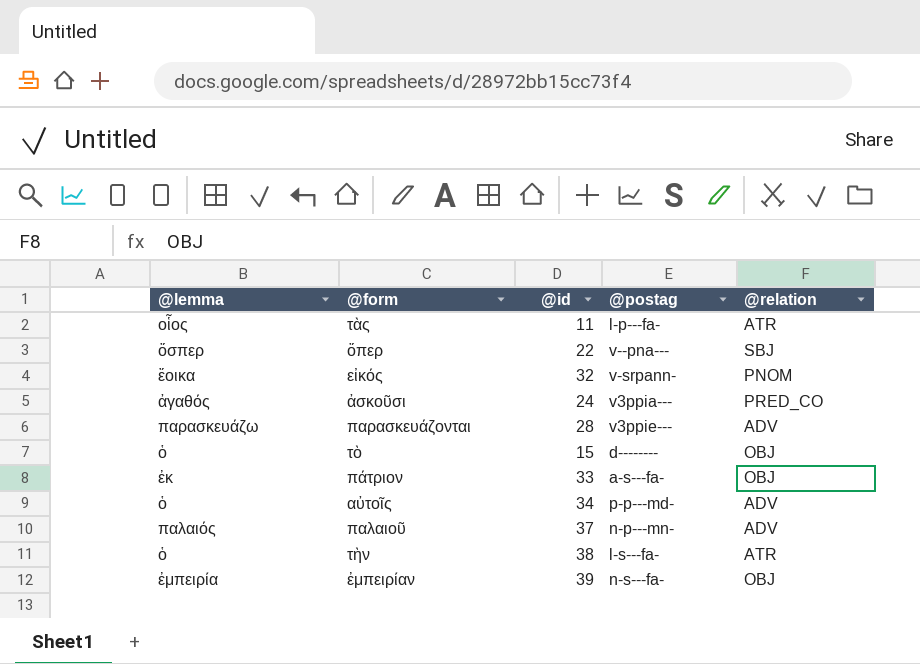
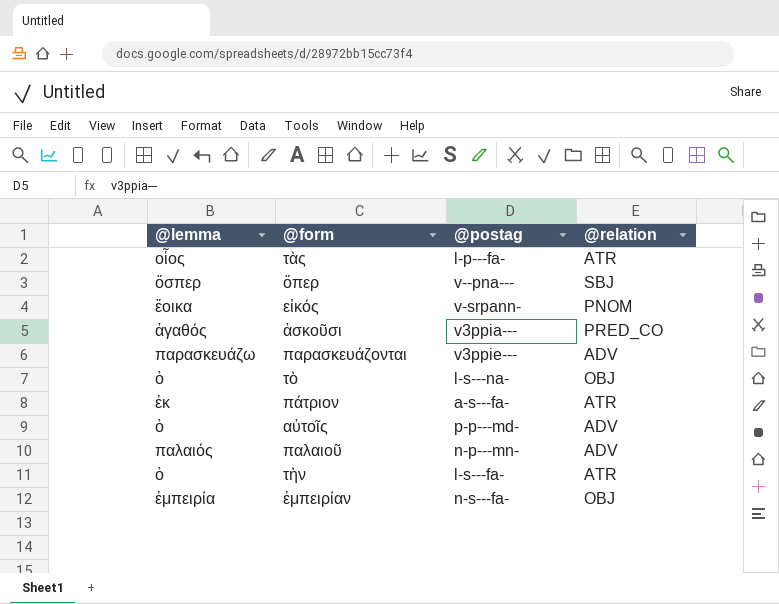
column @id | position: 3 -> none
τὸ | @postag: d-------- -> l-s---na-
πάτριον | @relation: OBJ -> ATR

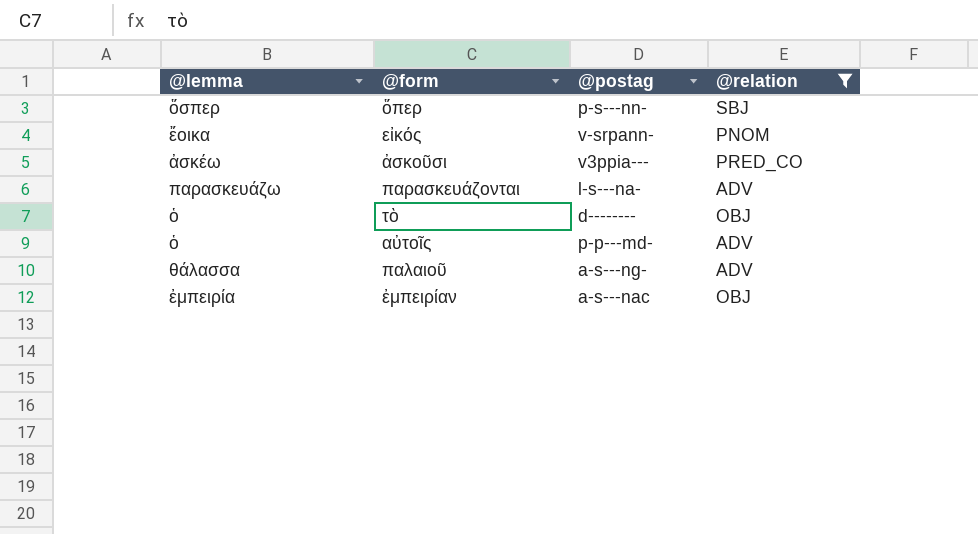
filter: none -> @relation != ATR
ὅπερ | @postag: v--pna--- -> p-s---nn-
ἀσκοῦσι | @lemma: ἀγαθός -> ἀσκέω
παρασκευάζονται | @postag: v3ppie--- -> l-s---na-
τὸ | @postag: l-s---na- -> d--------
παλαιοῦ | @lemma: παλαιός -> θάλασσα
παλαιοῦ | @postag: n-p---mn- -> a-s---ng-
ἐμπειρίαν | @postag: n-s---fa- -> a-s---nac

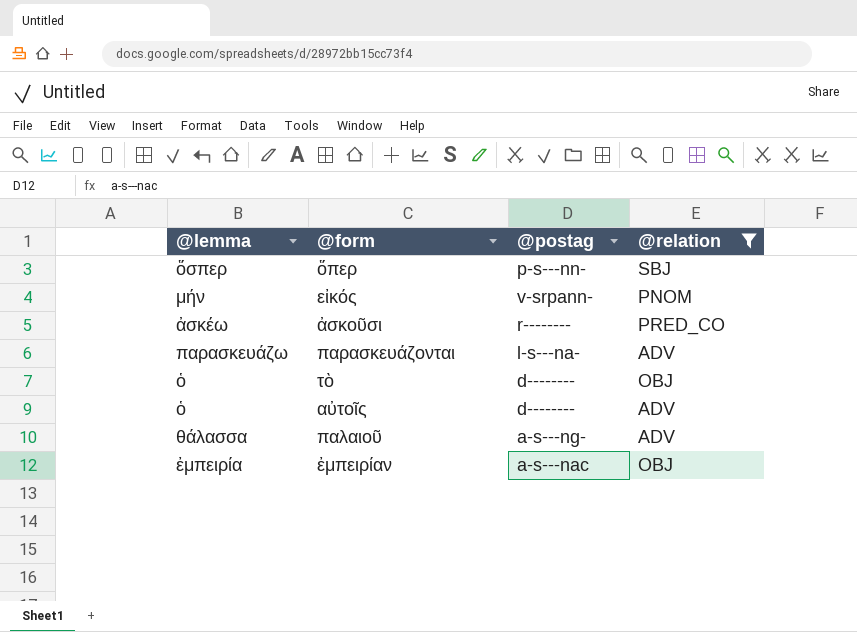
εἰκός | @lemma: ἔοικα -> μήν
ἀσκοῦσι | @postag: v3ppia--- -> r--------
αὐτοῖς | @postag: p-p---md- -> d--------

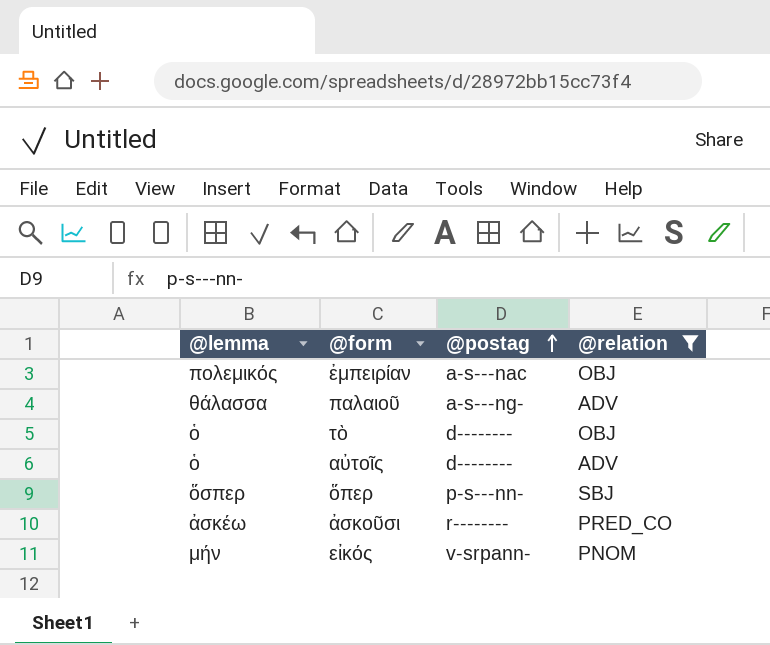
row order: none -> @postag ascending
row παρασκευάζονται: παρασκευάζω | l-s---na- | ADV -> none
ἐμπειρίαν | @lemma: ἐμπειρία -> πολεμικός

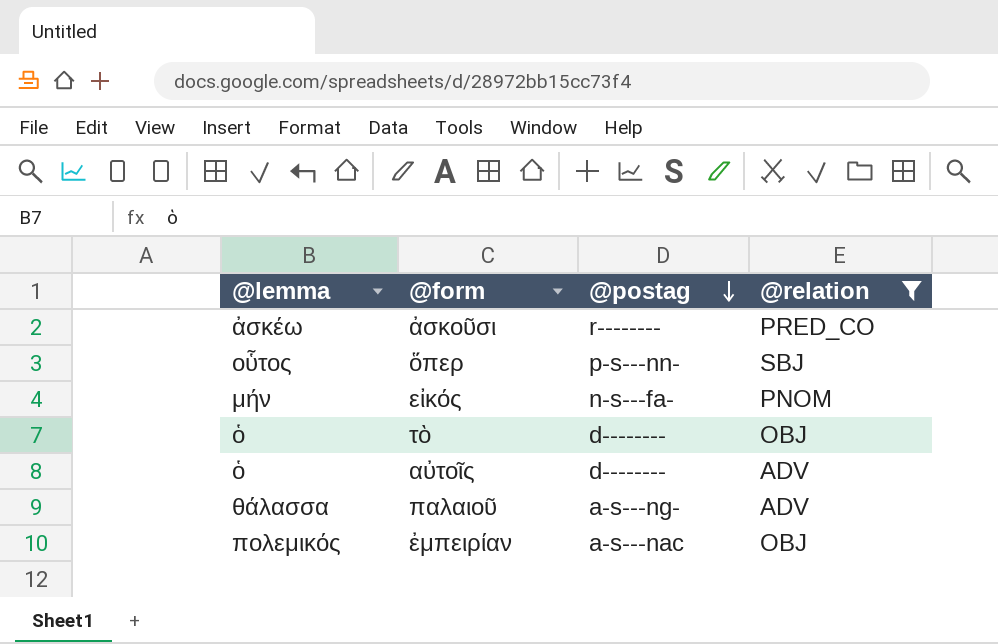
row order: @postag ascending -> @postag descending
ὅπερ | @lemma: ὅσπερ -> οὗτος
εἰκός | @postag: v-srpann- -> n-s---fa-

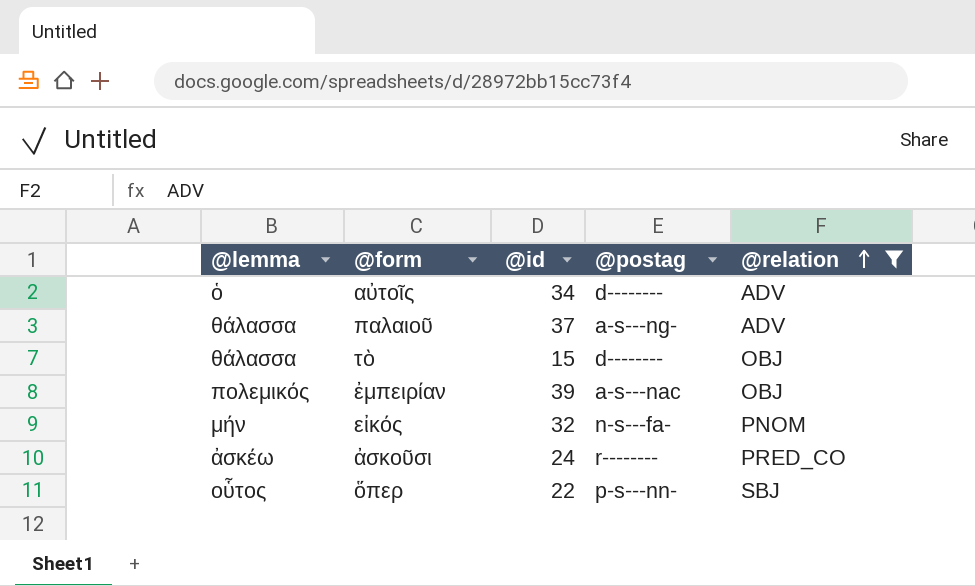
row order: @postag descending -> @relation ascending
column @id | position: none -> 3
τὸ | @lemma: ὁ -> θάλασσα

